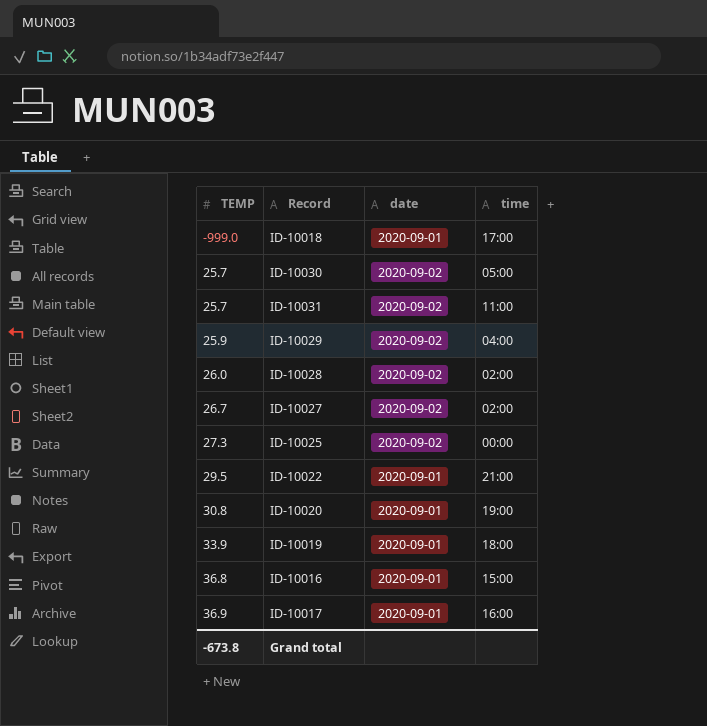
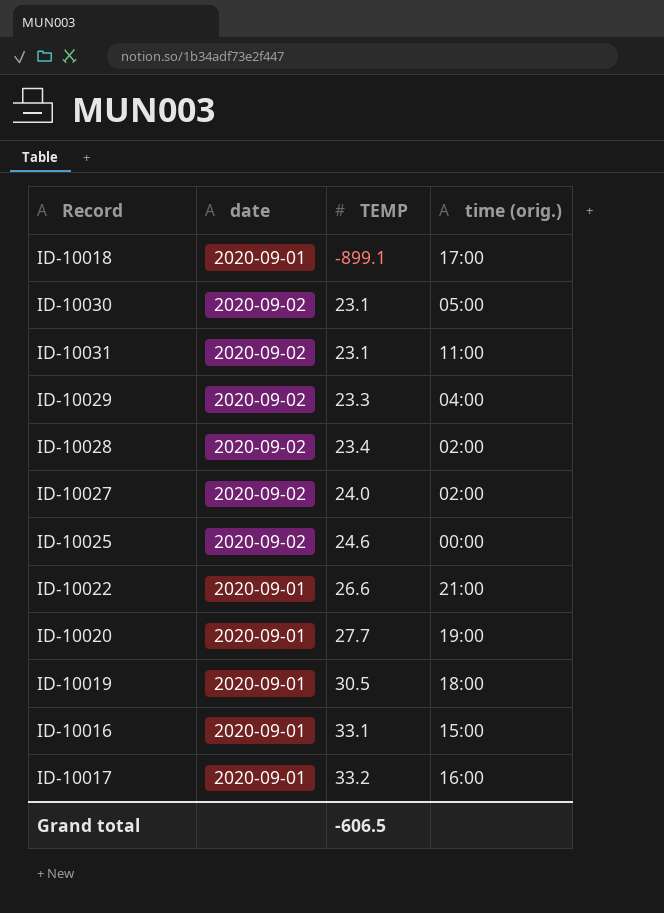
column TEMP | position: 1 -> 3
column name: time -> time (orig.)
ID-10018 | TEMP: -999.0 -> -899.1
ID-10030 | TEMP: 25.7 -> 23.1
ID-10031 | TEMP: 25.7 -> 23.1
ID-10029 | TEMP: 25.9 -> 23.3
ID-10028 | TEMP: 26.0 -> 23.4
ID-10027 | TEMP: 26.7 -> 24.0
ID-10025 | TEMP: 27.3 -> 24.6
ID-10022 | TEMP: 29.5 -> 26.6
ID-10020 | TEMP: 30.8 -> 27.7
ID-10019 | TEMP: 33.9 -> 30.5
ID-10016 | TEMP: 36.8 -> 33.1
ID-10017 | TEMP: 36.9 -> 33.2
Grand total | TEMP: -673.8 -> -606.5

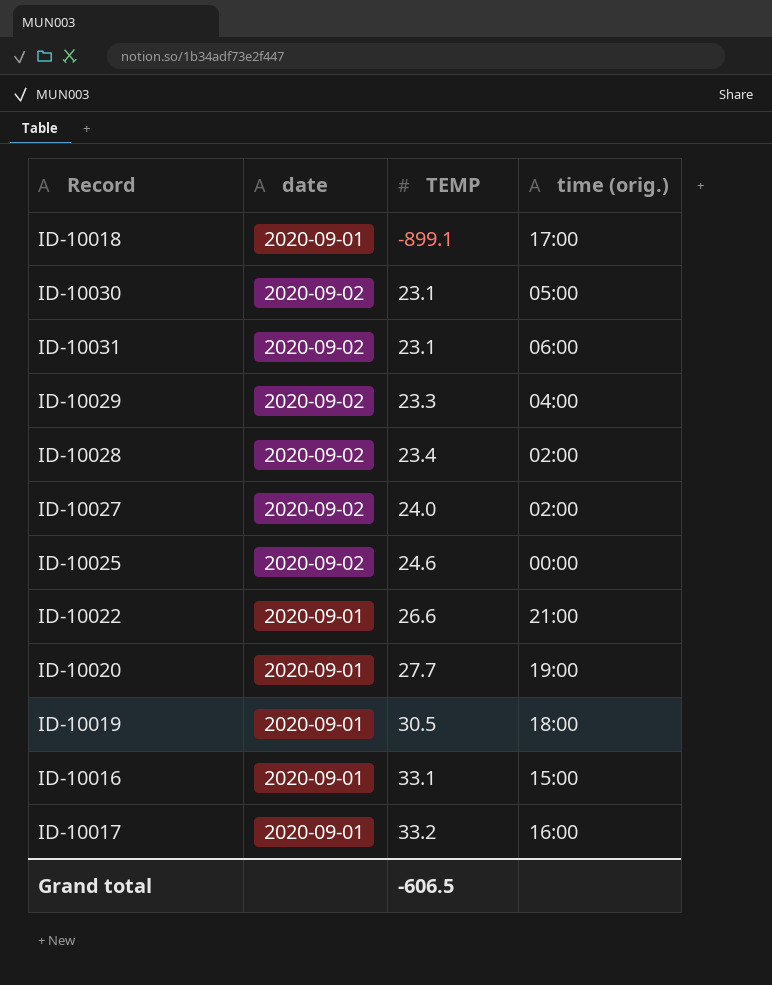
ID-10031 | time (orig.): 11:00 -> 06:00

